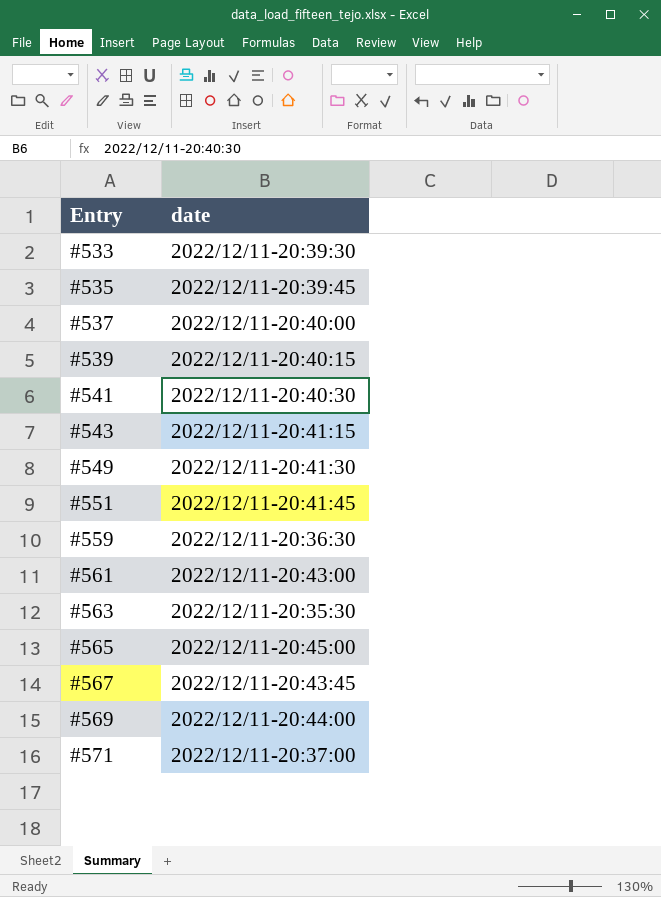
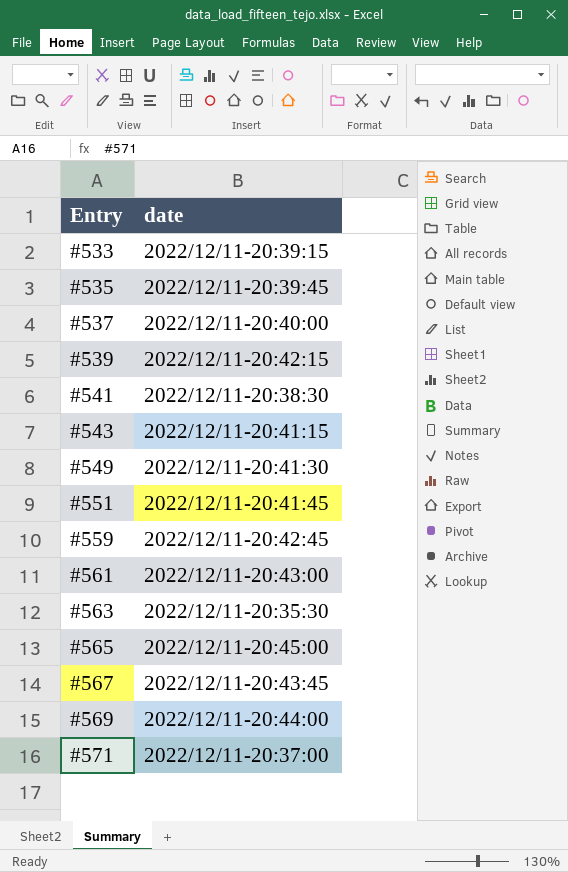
#533 | date: 2022/12/11-20:39:30 -> 2022/12/11-20:39:15
#539 | date: 2022/12/11-20:40:15 -> 2022/12/11-20:42:15
#541 | date: 2022/12/11-20:40:30 -> 2022/12/11-20:38:30
#559 | date: 2022/12/11-20:36:30 -> 2022/12/11-20:42:45

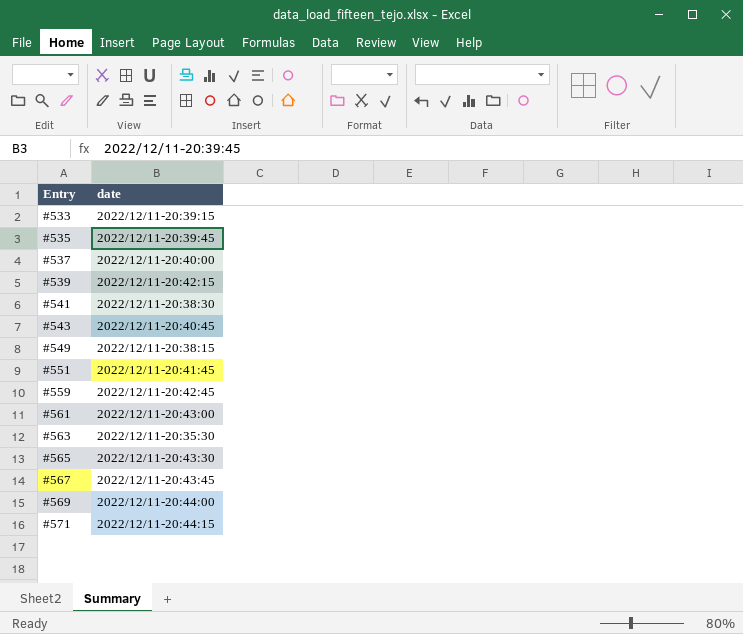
#543 | date: 2022/12/11-20:41:15 -> 2022/12/11-20:40:45
#549 | date: 2022/12/11-20:41:30 -> 2022/12/11-20:38:15
#565 | date: 2022/12/11-20:45:00 -> 2022/12/11-20:43:30
#571 | date: 2022/12/11-20:37:00 -> 2022/12/11-20:44:15

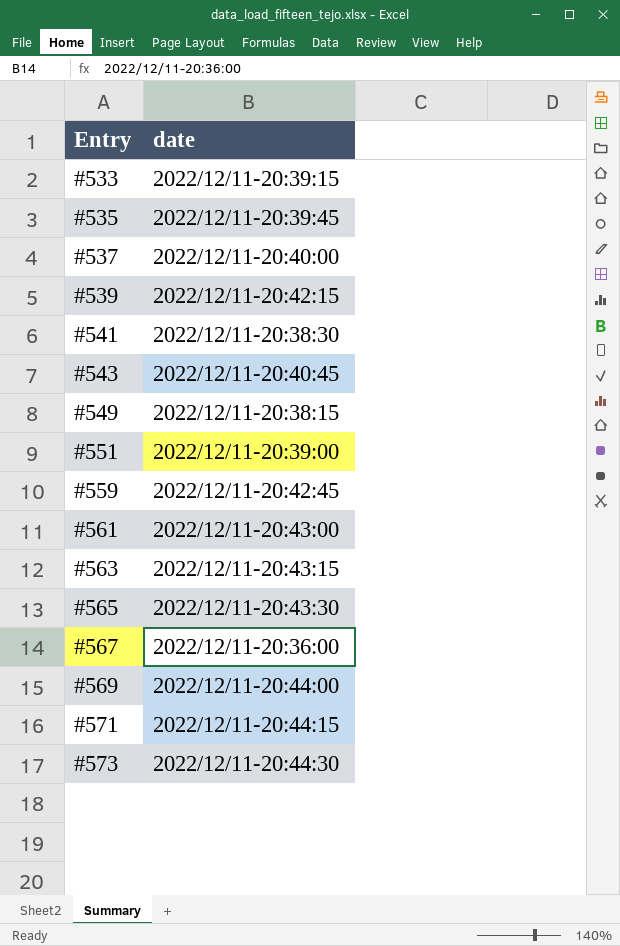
#551 | date: 2022/12/11-20:41:45 -> 2022/12/11-20:39:00
#563 | date: 2022/12/11-20:35:30 -> 2022/12/11-20:43:15
#567 | date: 2022/12/11-20:43:45 -> 2022/12/11-20:36:00
row #573: none -> 2022/12/11-20:44:30

